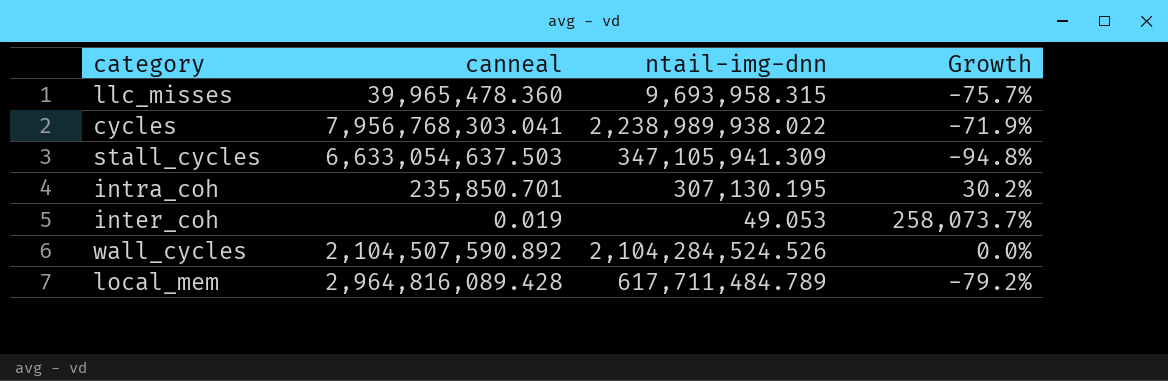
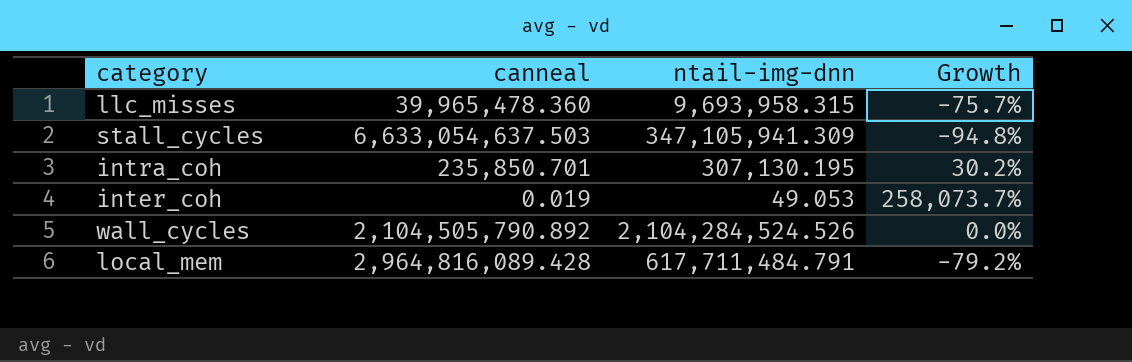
row cycles: 7,956,768,303.041 | 2,238,989,938.022 | -71.9% -> none
wall_cycles | canneal: 2,104,507,590.892 -> 2,104,505,790.892
local_mem | ntail-img-dnn: 617,711,484.789 -> 617,711,484.791

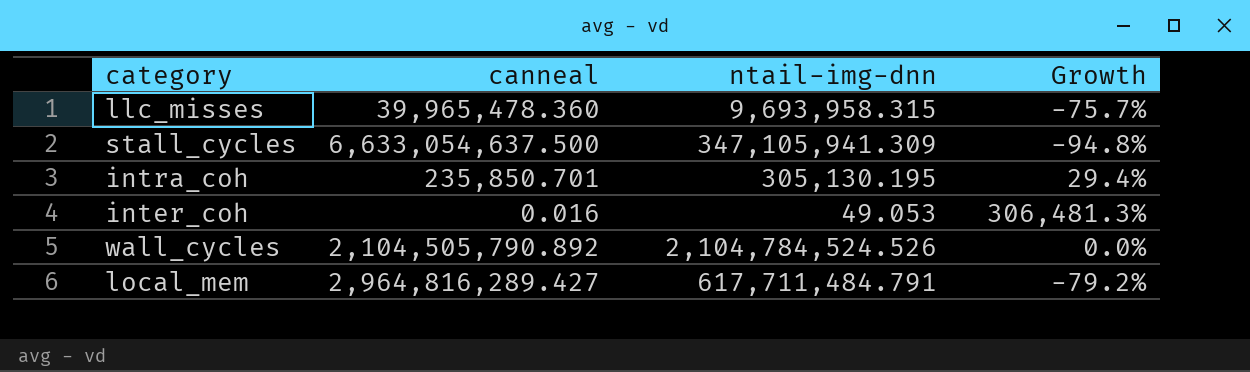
stall_cycles | canneal: 6,633,054,637.503 -> 6,633,054,637.500
intra_coh | ntail-img-dnn: 307,130.195 -> 305,130.195
intra_coh | Growth: 30.2% -> 29.4%
inter_coh | canneal: 0.019 -> 0.016
inter_coh | Growth: 258,073.7% -> 306,481.3%
wall_cycles | ntail-img-dnn: 2,104,284,524.526 -> 2,104,784,524.526
local_mem | canneal: 2,964,816,089.428 -> 2,964,816,289.427

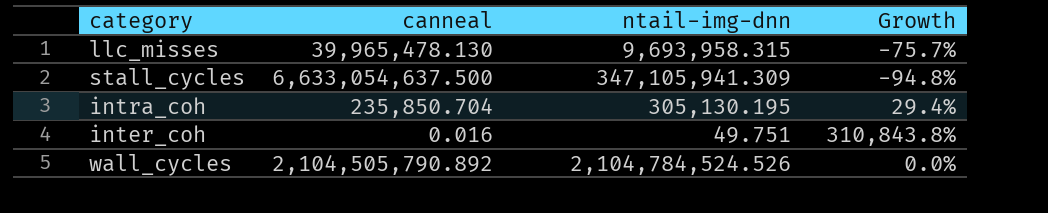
row local_mem: 2,964,816,289.427 | 617,711,484.791 | -79.2% -> none
llc_misses | canneal: 39,965,478.360 -> 39,965,478.130
intra_coh | canneal: 235,850.701 -> 235,850.704
inter_coh | ntail-img-dnn: 49.053 -> 49.751
inter_coh | Growth: 306,481.3% -> 310,843.8%

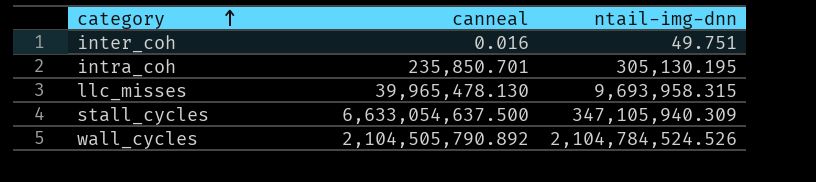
row order: none -> category ascending
column Growth | formula: ([ntail-img-dnn] - [canneal]) / [canneal] -> none
intra_coh | canneal: 235,850.704 -> 235,850.701
stall_cycles | ntail-img-dnn: 347,105,941.309 -> 347,105,940.309

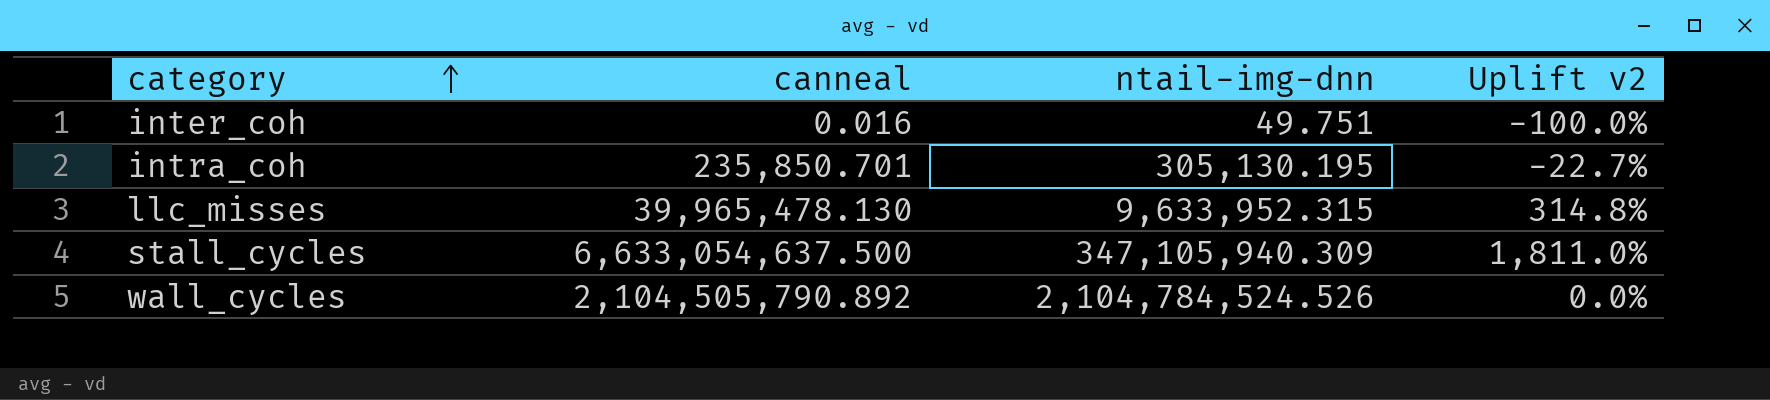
column Uplift v2 | formula: none -> ([canneal] - [ntail-img-dnn]) / [ntail-img-dnn]
llc_misses | ntail-img-dnn: 9,693,958.315 -> 9,633,952.315

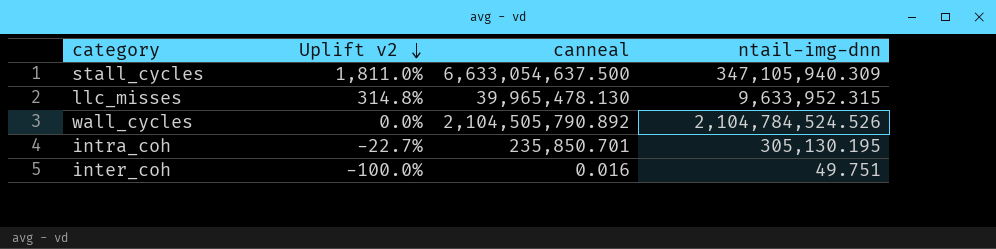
row order: category ascending -> Uplift v2 descending
column Uplift v2 | position: 4 -> 2

